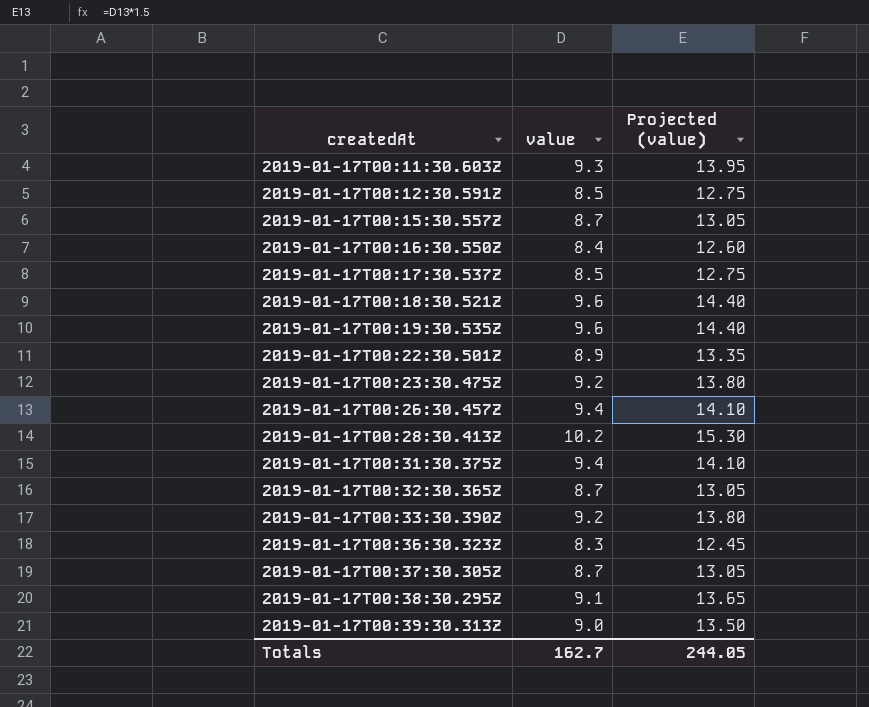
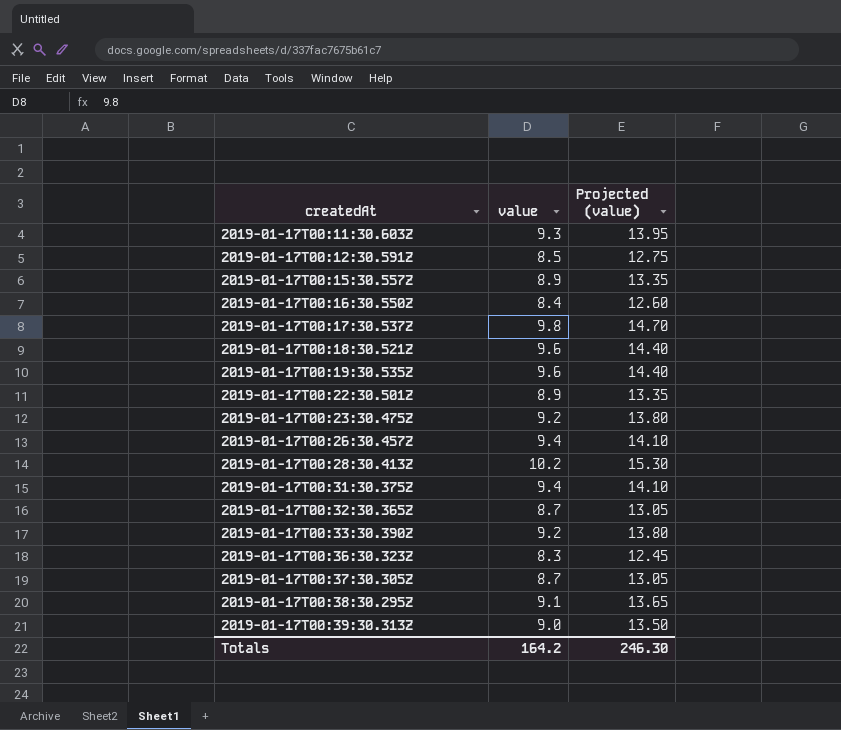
2019-01-17T00:15:30.557Z | value: 8.7 -> 8.9
2019-01-17T00:15:30.557Z | Projected (value): 13.05 -> 13.35
2019-01-17T00:17:30.537Z | value: 8.5 -> 9.8
2019-01-17T00:17:30.537Z | Projected (value): 12.75 -> 14.70
Totals | value: 162.7 -> 164.2
Totals | Projected (value): 244.05 -> 246.30

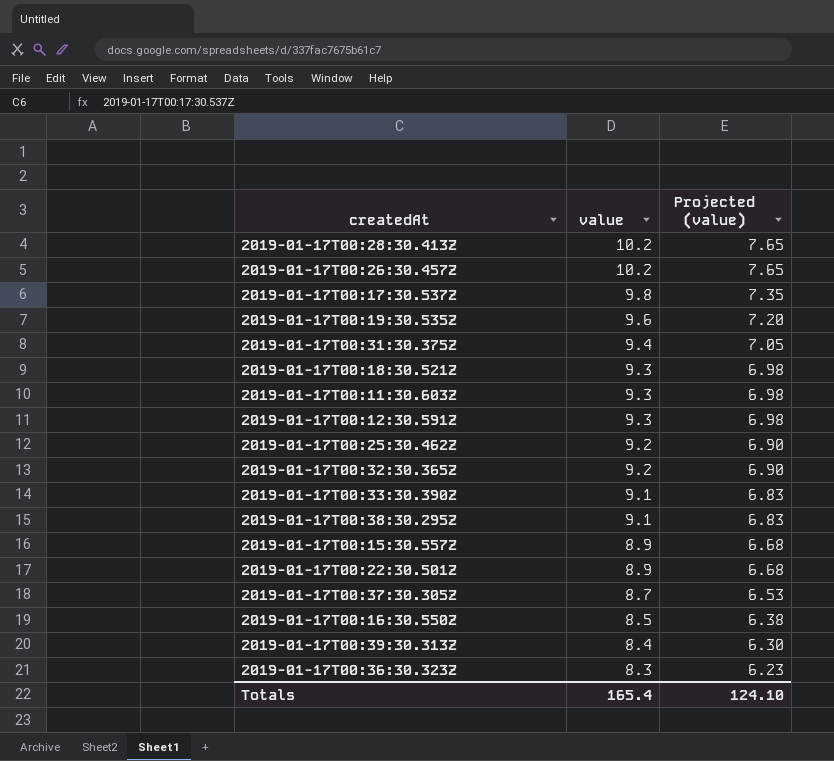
row order: createdAt ascending -> value descending
column Projected (value) | formula: [value] * 1.5 -> [value] * 0.75
row 2019-01-17T00:23:30.475Z: 9.2 | 13.80 -> none
2019-01-17T00:26:30.457Z | value: 9.4 -> 10.2
2019-01-17T00:18:30.521Z | value: 9.6 -> 9.3
2019-01-17T00:12:30.591Z | value: 8.5 -> 9.3
row 2019-01-17T00:25:30.462Z: none -> 9.2 | 6.90
2019-01-17T00:32:30.365Z | value: 8.7 -> 9.2
2019-01-17T00:33:30.390Z | value: 9.2 -> 9.1
2019-01-17T00:16:30.550Z | value: 8.4 -> 8.5
2019-01-17T00:39:30.313Z | value: 9.0 -> 8.4
Totals | value: 164.2 -> 165.4
Totals | Projected (value): 246.30 -> 124.10

